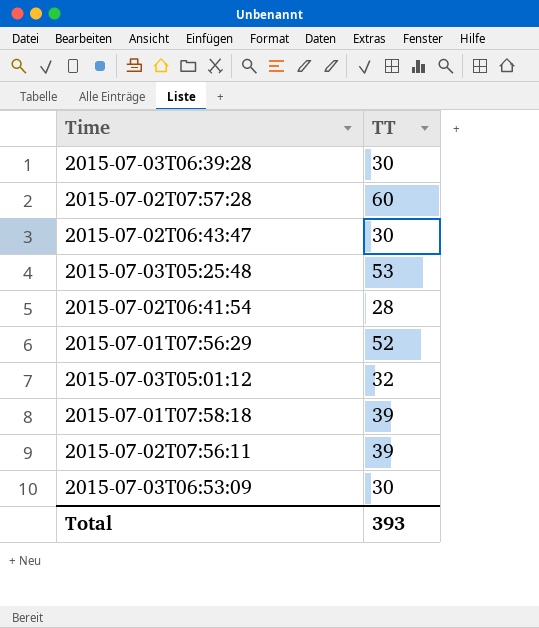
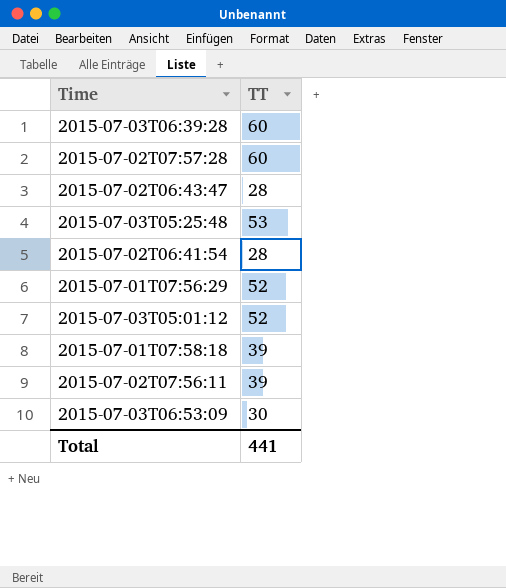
2015-07-03T06:39:28 | TT: 30 -> 60
2015-07-02T06:43:47 | TT: 30 -> 28
2015-07-03T05:01:12 | TT: 32 -> 52
Total | TT: 393 -> 441

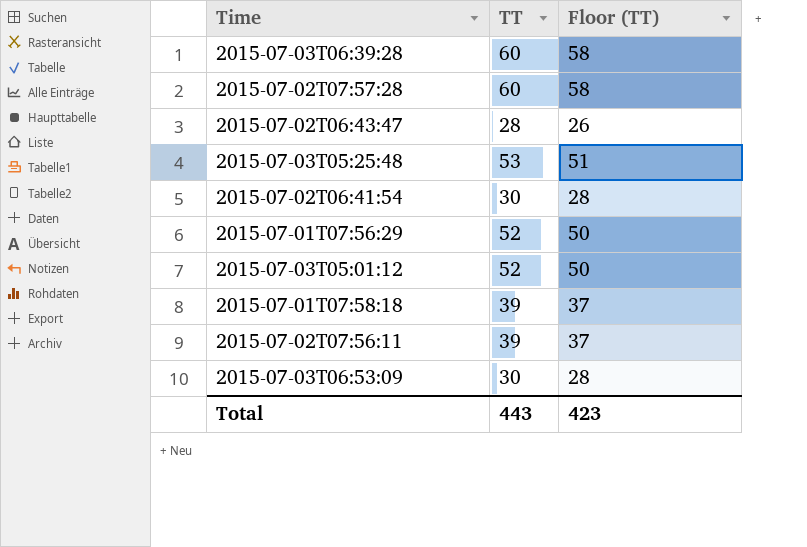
column Floor (TT) | formula: none -> [TT] - 2
2015-07-02T06:41:54 | TT: 28 -> 30
Total | TT: 441 -> 443

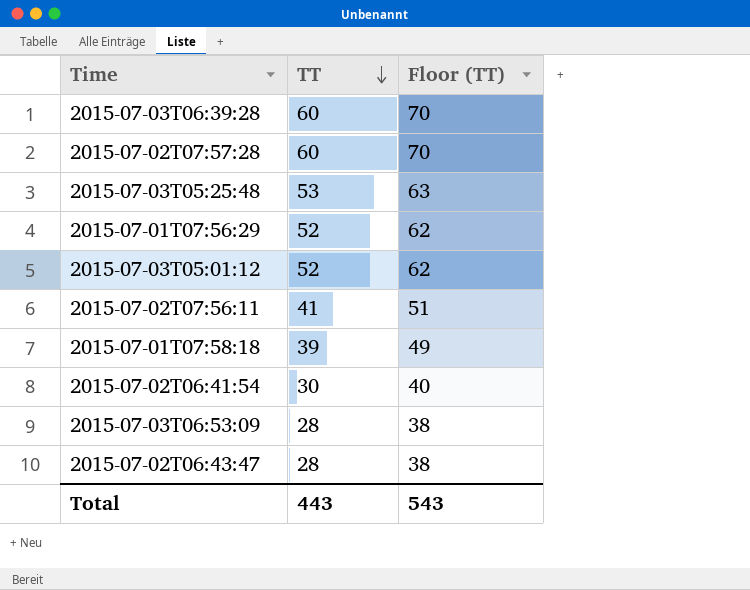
row order: none -> TT descending
column Floor (TT) | formula: [TT] - 2 -> [TT] + 10
2015-07-02T07:56:11 | TT: 39 -> 41
2015-07-03T06:53:09 | TT: 30 -> 28
Total | Floor (TT): 423 -> 543

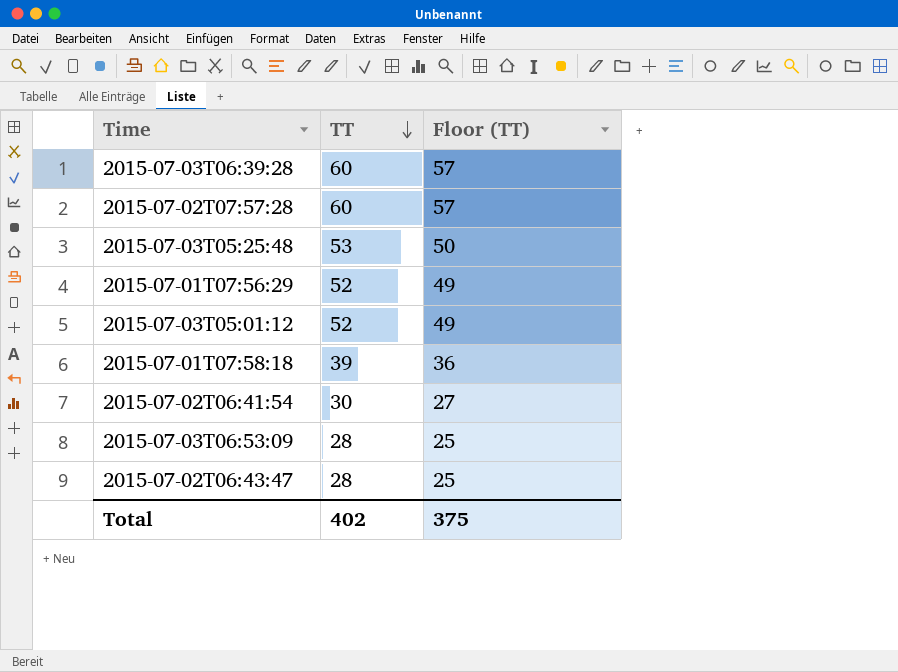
column Floor (TT) | formula: [TT] + 10 -> [TT] - 3
row 2015-07-02T07:56:11: 41 | 51 -> none
Total | TT: 443 -> 402
Total | Floor (TT): 543 -> 375

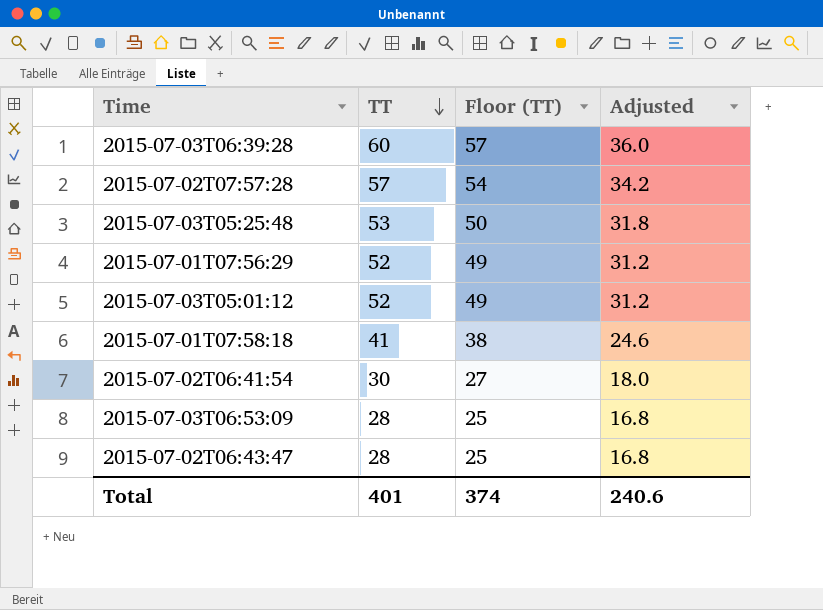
column Adjusted | formula: none -> [TT] * 0.6
2015-07-02T07:57:28 | TT: 60 -> 57
2015-07-02T07:57:28 | Floor (TT): 57 -> 54
2015-07-01T07:58:18 | TT: 39 -> 41
2015-07-01T07:58:18 | Floor (TT): 36 -> 38
Total | TT: 402 -> 401
Total | Floor (TT): 375 -> 374

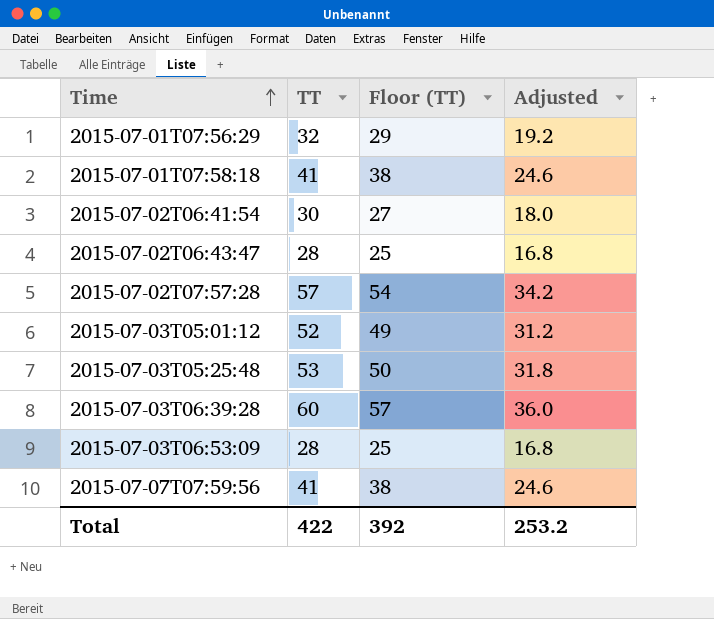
row order: TT descending -> Time ascending
2015-07-01T07:56:29 | TT: 52 -> 32
2015-07-01T07:56:29 | Floor (TT): 49 -> 29
2015-07-01T07:56:29 | Adjusted: 31.2 -> 19.2
row 2015-07-07T07:59:56: none -> 41 | 38 | 24.6
Total | TT: 401 -> 422
Total | Floor (TT): 374 -> 392
Total | Adjusted: 240.6 -> 253.2

